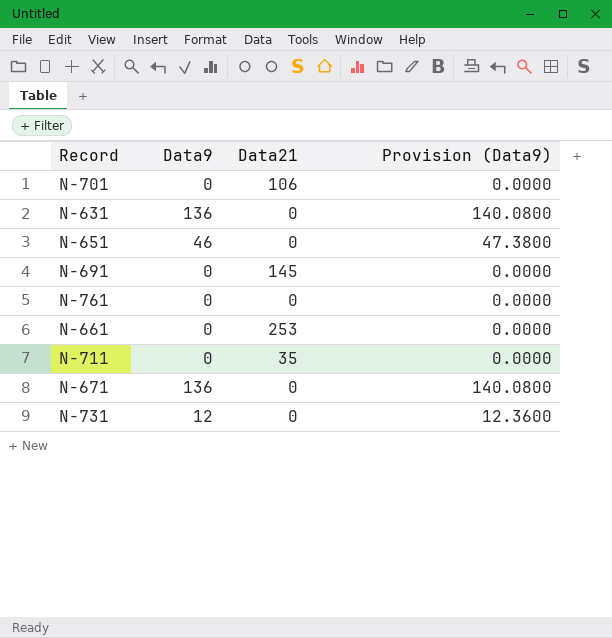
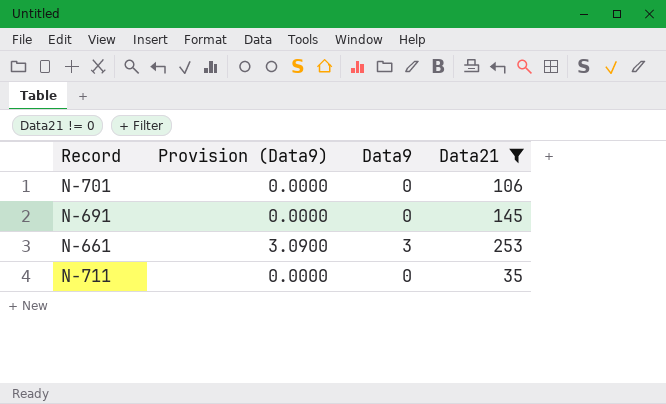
filter: none -> Data21 != 0
column Provision (Data9) | position: 4 -> 2
N-661 | Provision (Data9): 0.0000 -> 3.0900
N-661 | Data9: 0 -> 3

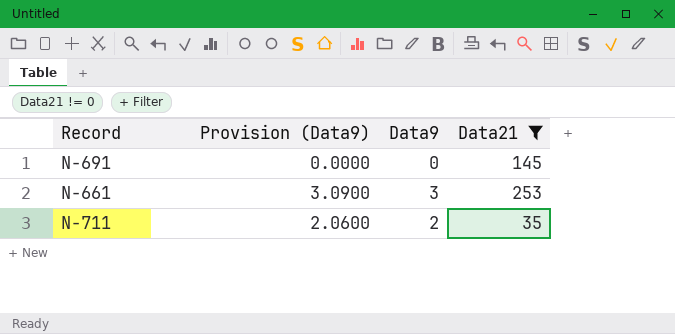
row N-701: 0.0000 | 0 | 106 -> none
N-711 | Provision (Data9): 0.0000 -> 2.0600
N-711 | Data9: 0 -> 2

